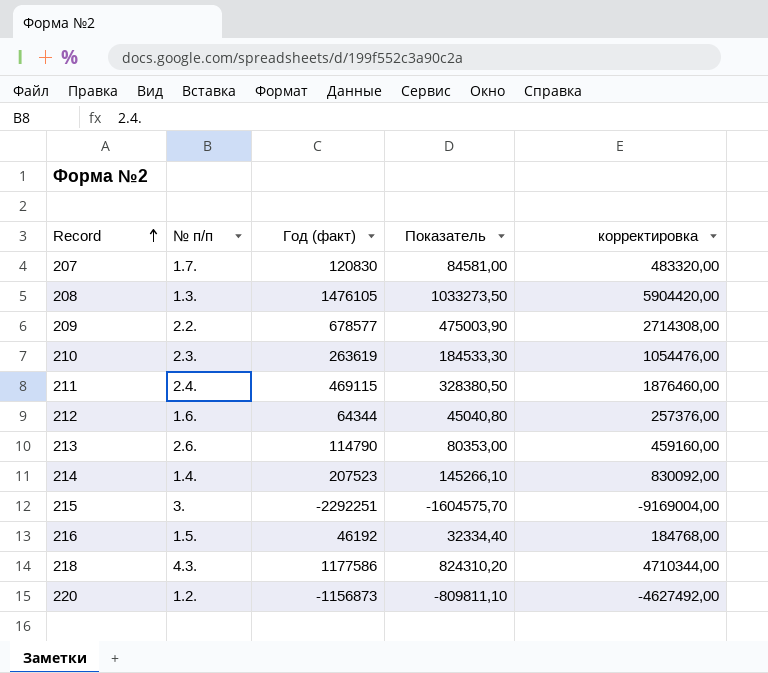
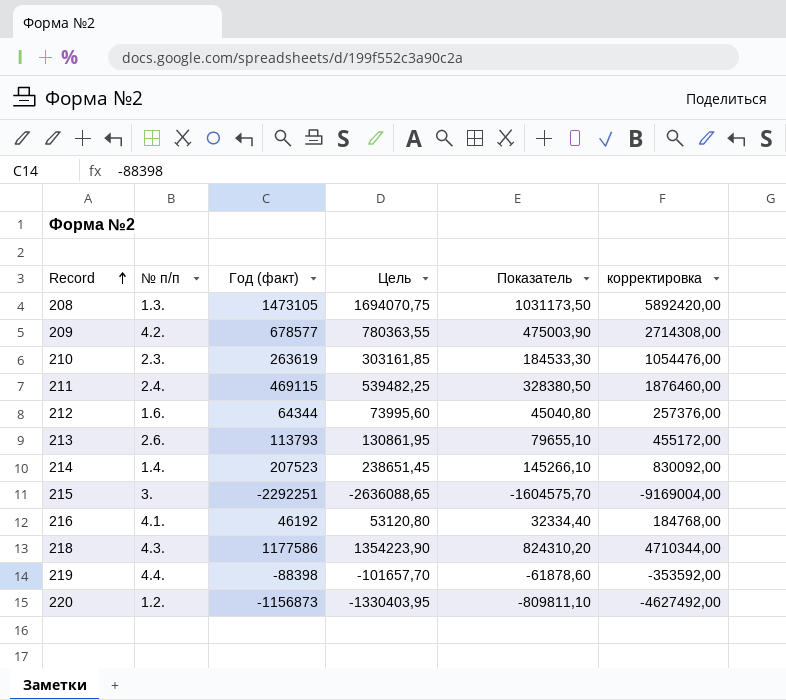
column Цель | formula: none -> [Год (факт)] * 1,15
row 207: 1.7. | 120830 | 84581,00 | 483320,00 -> none
208 | Год (факт): 1476105 -> 1473105
208 | Показатель: 1033273,50 -> 1031173,50
208 | корректировка: 5904420,00 -> 5892420,00
209 | № п/п: 2.2. -> 4.2.
213 | Год (факт): 114790 -> 113793
213 | Показатель: 80353,00 -> 79655,10
213 | корректировка: 459160,00 -> 455172,00
216 | № п/п: 1.5. -> 4.1.
row 219: none -> 4.4. | -88398 | -101657,70 | -61878,60 | -353592,00

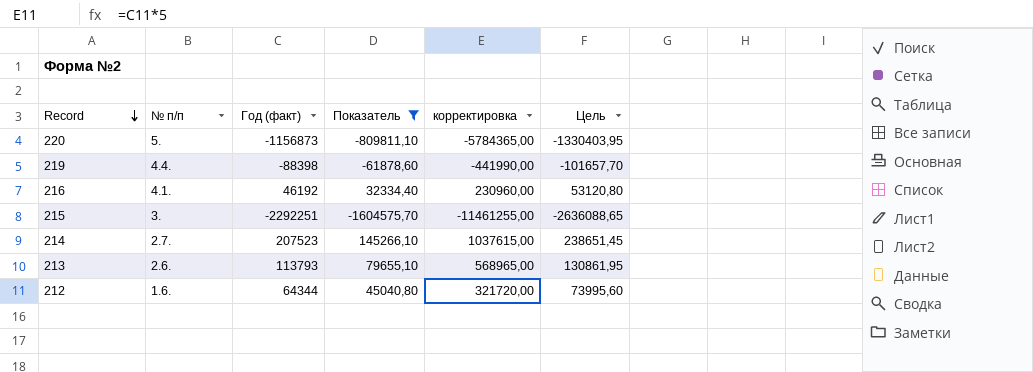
filter: none -> Показатель <= 145266,10
row order: Record ascending -> Record descending
column корректировка | formula: [Год (факт)] * 4 -> [Год (факт)] * 5
column Цель | position: 4 -> 6
220 | № п/п: 1.2. -> 5.
214 | № п/п: 1.4. -> 2.7.

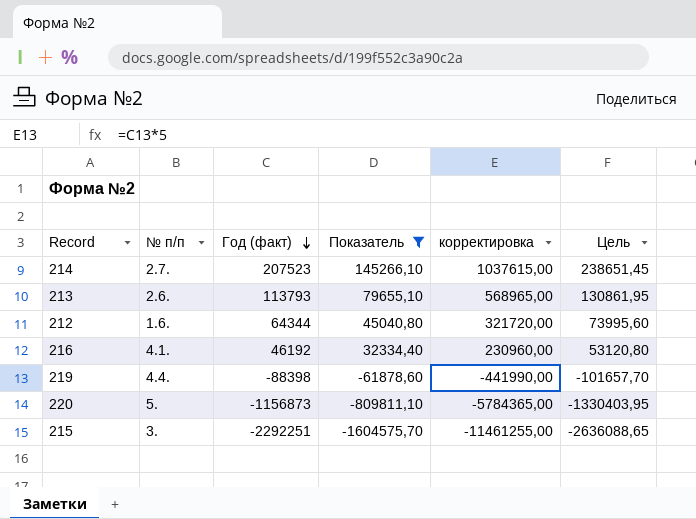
row order: Record descending -> Год (факт) descending

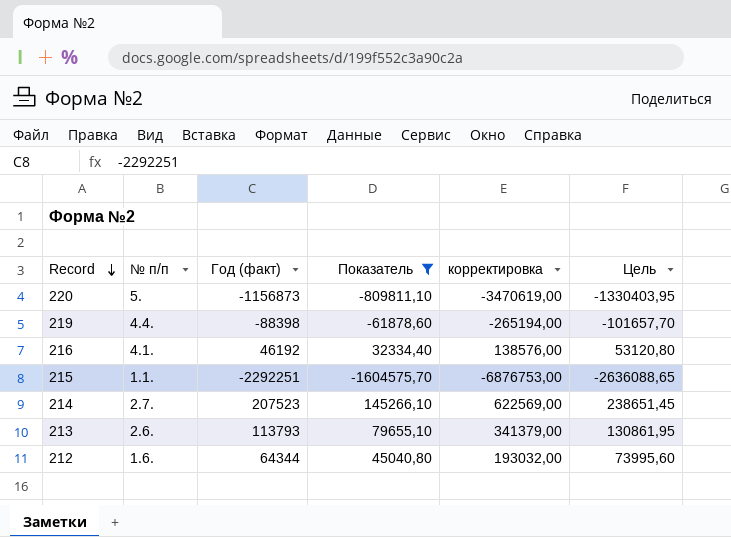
row order: Год (факт) descending -> Record descending
column корректировка | formula: [Год (факт)] * 5 -> [Год (факт)] * 3
215 | № п/п: 3. -> 1.1.

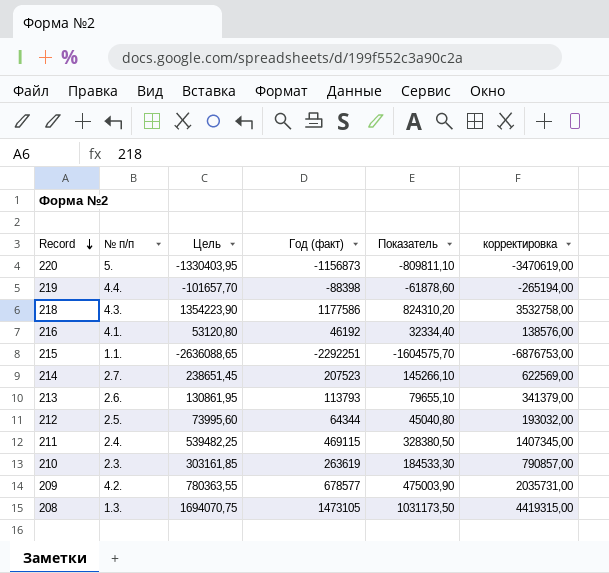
filter: Показатель <= 145266,10 -> none
column Цель | position: 6 -> 3
212 | № п/п: 1.6. -> 2.5.

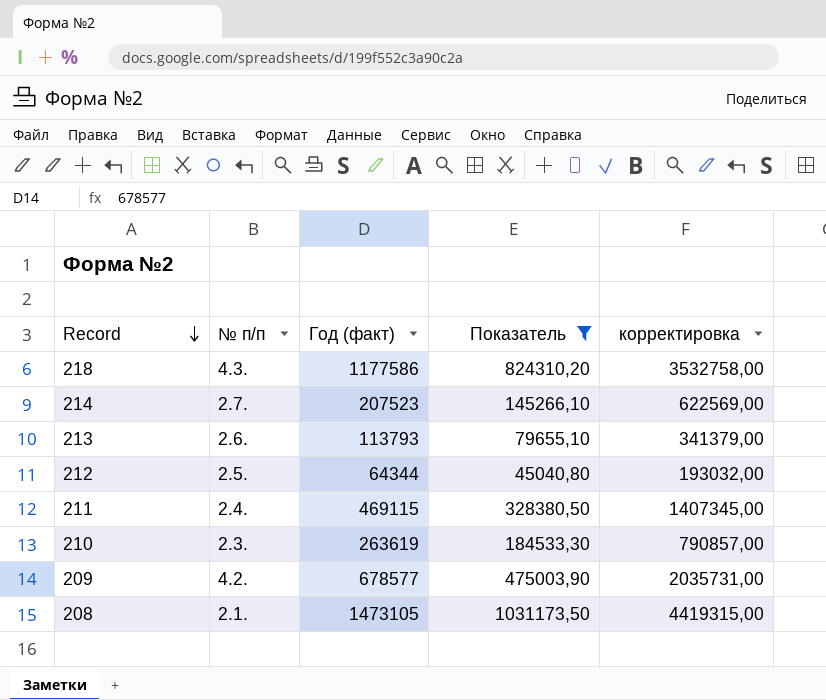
filter: none -> Показатель >= 45040,80
column Цель | formula: [Год (факт)] * 1,15 -> none
208 | № п/п: 1.3. -> 2.1.

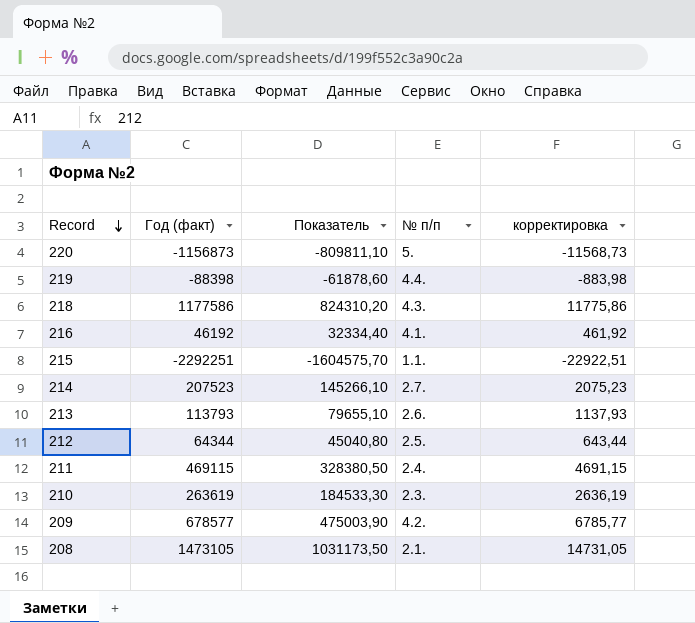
filter: Показатель >= 45040,80 -> none
column № п/п | position: 2 -> 4
column корректировка | formula: [Год (факт)] * 3 -> [Год (факт)] * 0,01

